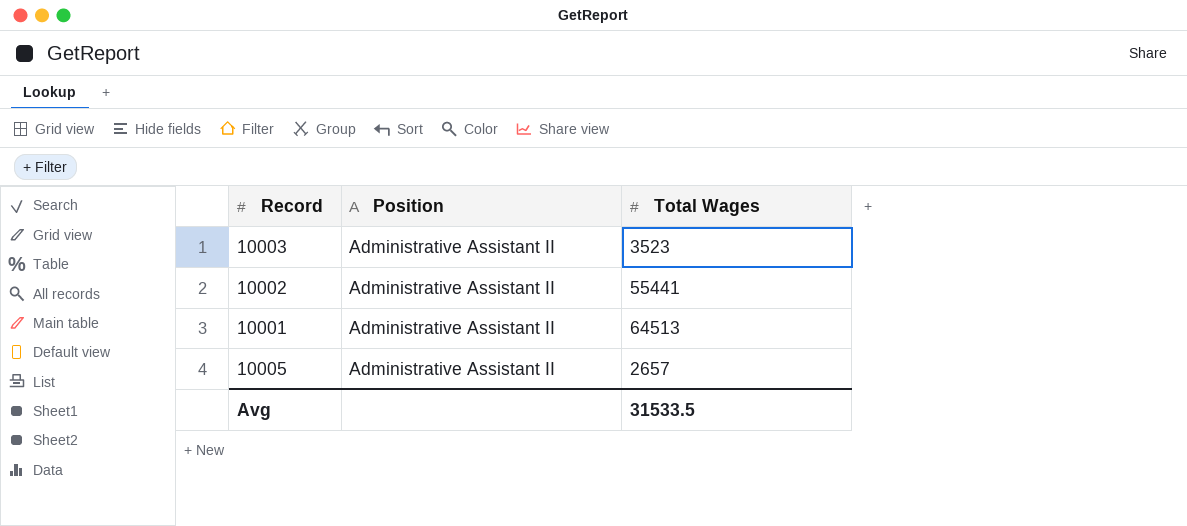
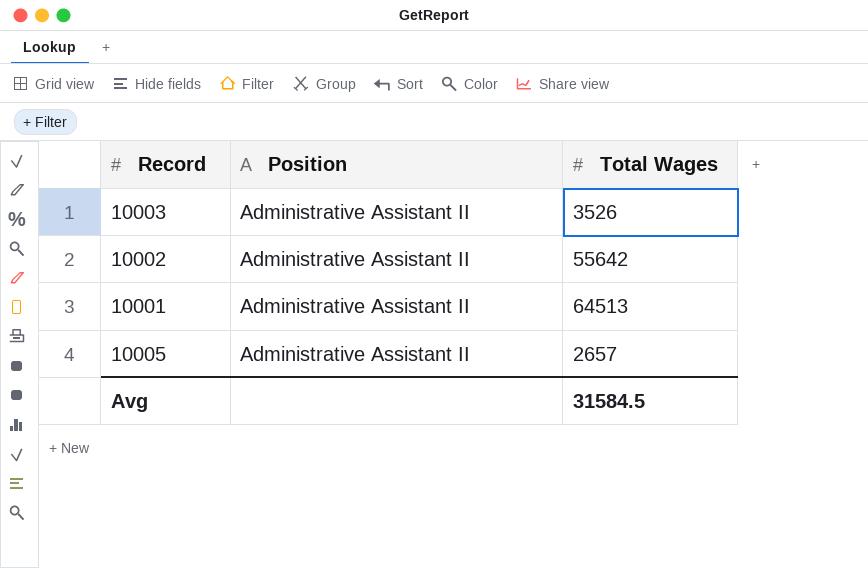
10003 | Total Wages: 3523 -> 3526
10002 | Total Wages: 55441 -> 55642
Avg | Total Wages: 31533.5 -> 31584.5

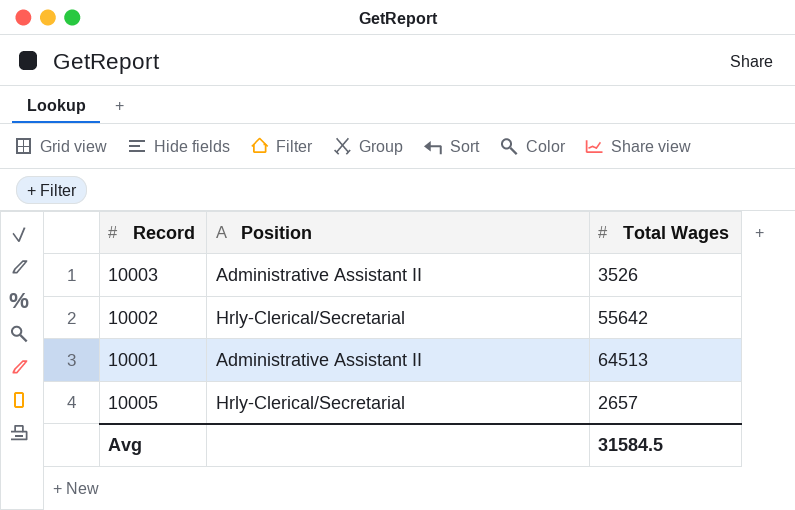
10002 | Position: Administrative Assistant II -> Hrly-Clerical/Secretarial
10005 | Position: Administrative Assistant II -> Hrly-Clerical/Secretarial

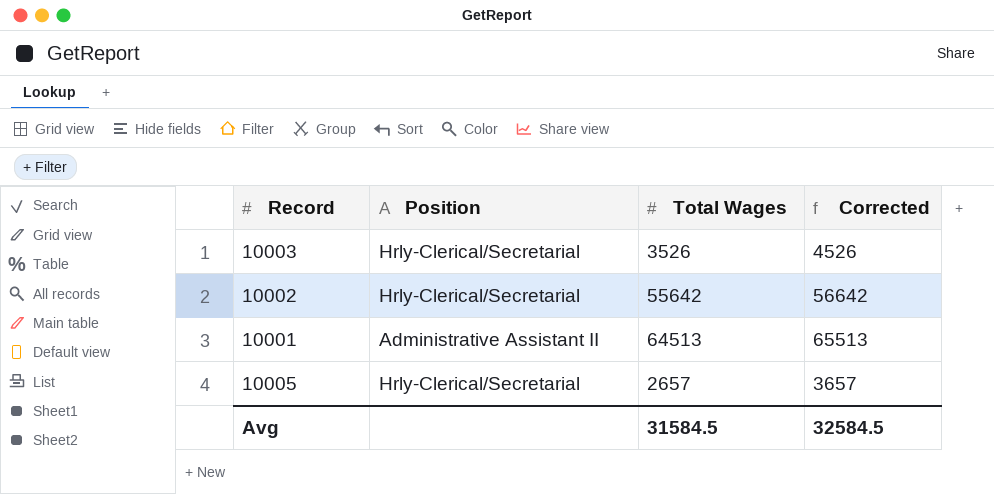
column Corrected | formula: none -> [Total Wages] + 1000
10003 | Position: Administrative Assistant II -> Hrly-Clerical/Secretarial

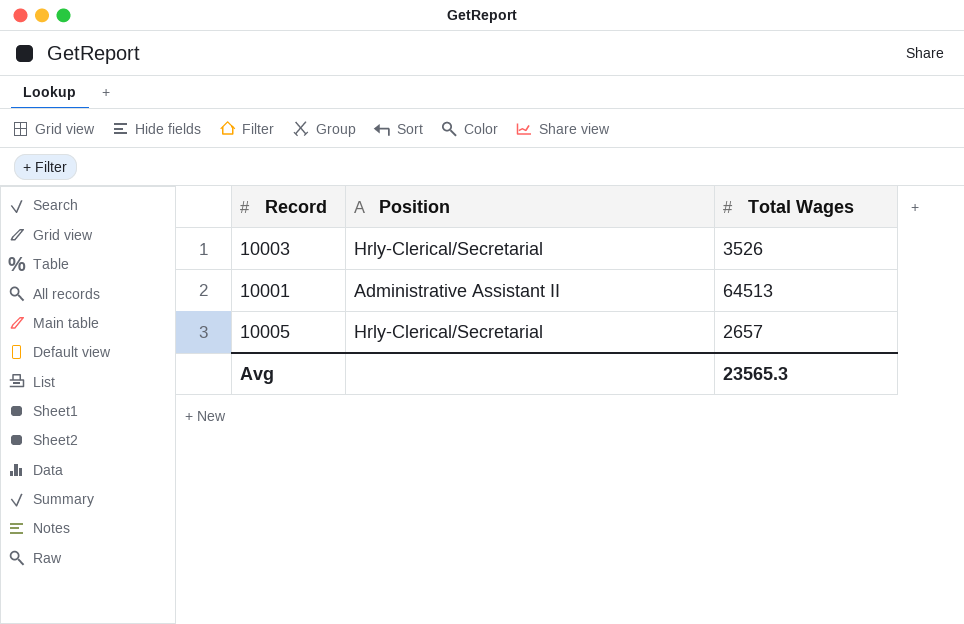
column Corrected | formula: [Total Wages] + 1000 -> none
row 10002: Hrly-Clerical/Secretarial | 55642 | 56642 -> none
Avg | Total Wages: 31584.5 -> 23565.3

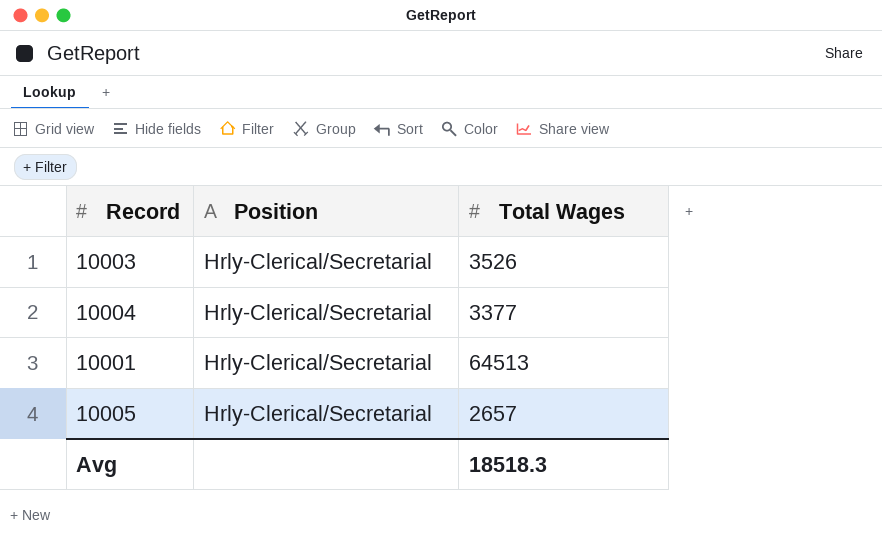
row 10004: none -> Hrly-Clerical/Secretarial | 3377
10001 | Position: Administrative Assistant II -> Hrly-Clerical/Secretarial
Avg | Total Wages: 23565.3 -> 18518.3

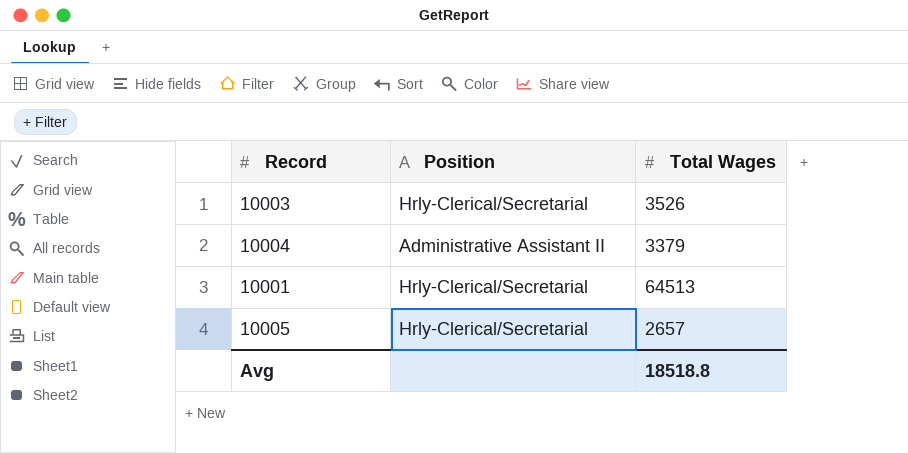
10004 | Position: Hrly-Clerical/Secretarial -> Administrative Assistant II
10004 | Total Wages: 3377 -> 3379
Avg | Total Wages: 18518.3 -> 18518.8

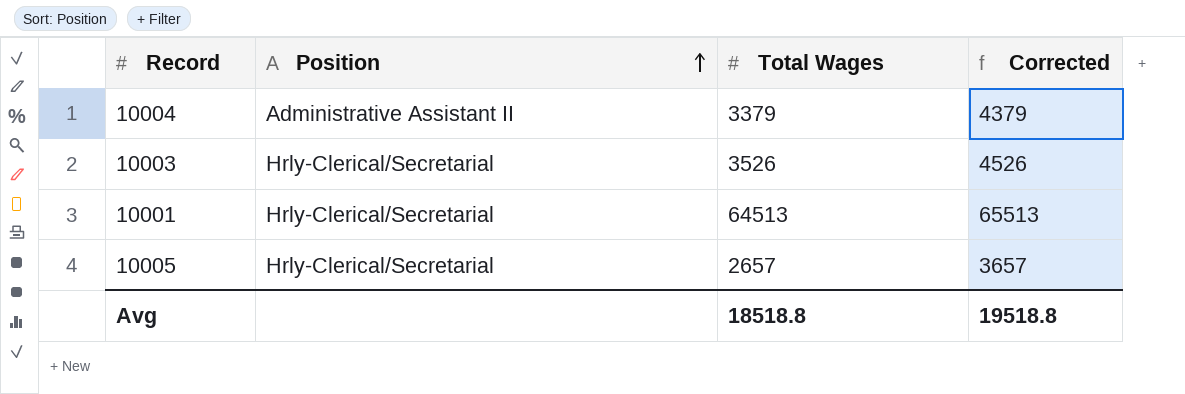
row order: none -> Position ascending
column Corrected | formula: none -> [Total Wages] + 1000

